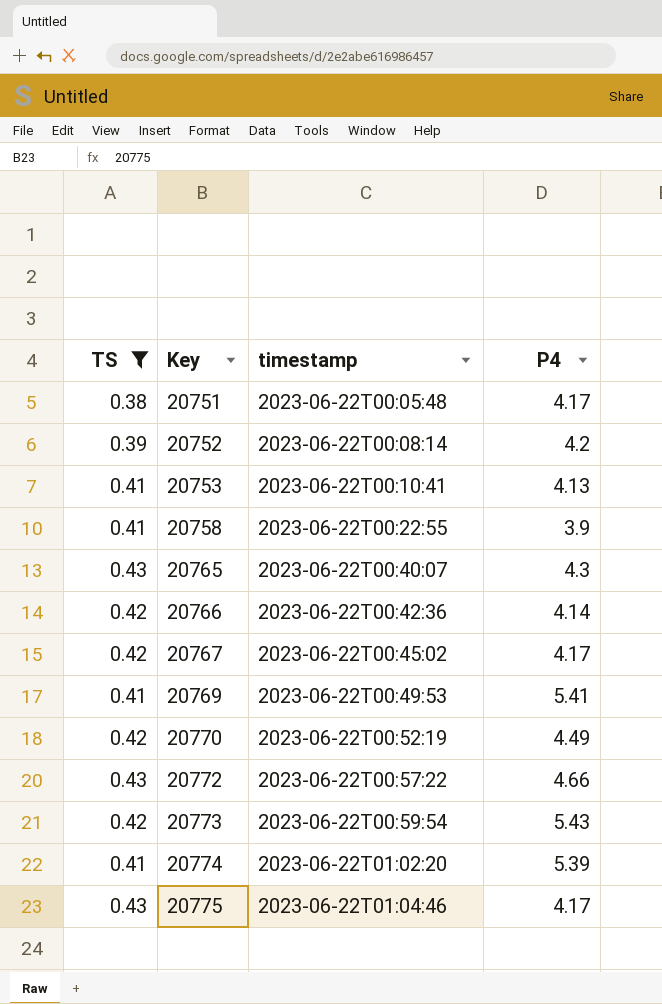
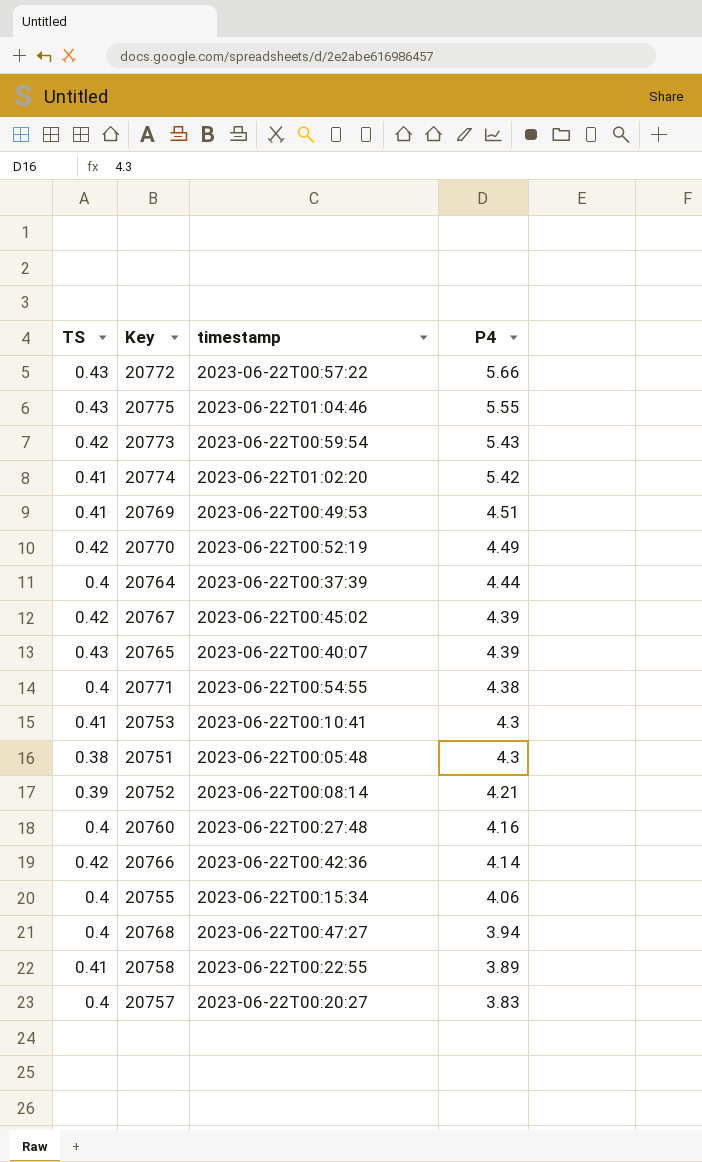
filter: TS != 0.4 -> none
row order: Key ascending -> P4 descending
20772 | P4: 4.66 -> 5.66
20775 | P4: 4.17 -> 5.55
20774 | P4: 5.39 -> 5.42
20769 | P4: 5.41 -> 4.51
20767 | P4: 4.17 -> 4.39
20765 | P4: 4.3 -> 4.39
20753 | P4: 4.13 -> 4.3
20751 | P4: 4.17 -> 4.3
20752 | P4: 4.2 -> 4.21
20758 | P4: 3.9 -> 3.89

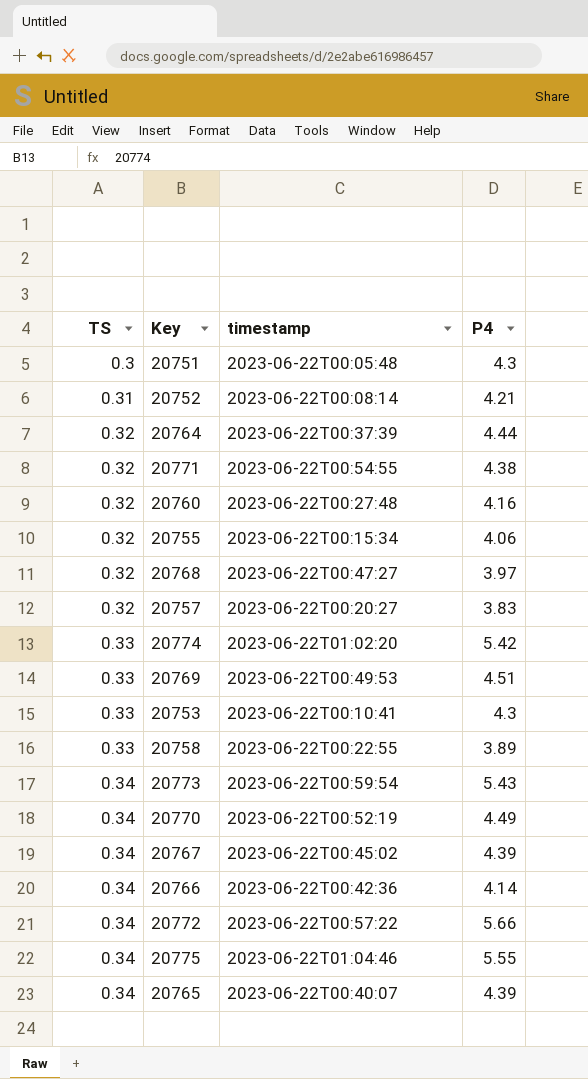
row order: P4 descending -> TS ascending
20751 | TS: 0.38 -> 0.3
20752 | TS: 0.39 -> 0.31
20764 | TS: 0.4 -> 0.32
20771 | TS: 0.4 -> 0.32
20760 | TS: 0.4 -> 0.32
20755 | TS: 0.4 -> 0.32
20768 | TS: 0.4 -> 0.32
20768 | P4: 3.94 -> 3.97
20757 | TS: 0.4 -> 0.32
20774 | TS: 0.41 -> 0.33
20769 | TS: 0.41 -> 0.33
20753 | TS: 0.41 -> 0.33
20758 | TS: 0.41 -> 0.33
20773 | TS: 0.42 -> 0.34
20770 | TS: 0.42 -> 0.34
20767 | TS: 0.42 -> 0.34
20766 | TS: 0.42 -> 0.34
20772 | TS: 0.43 -> 0.34
20775 | TS: 0.43 -> 0.34
20765 | TS: 0.43 -> 0.34

